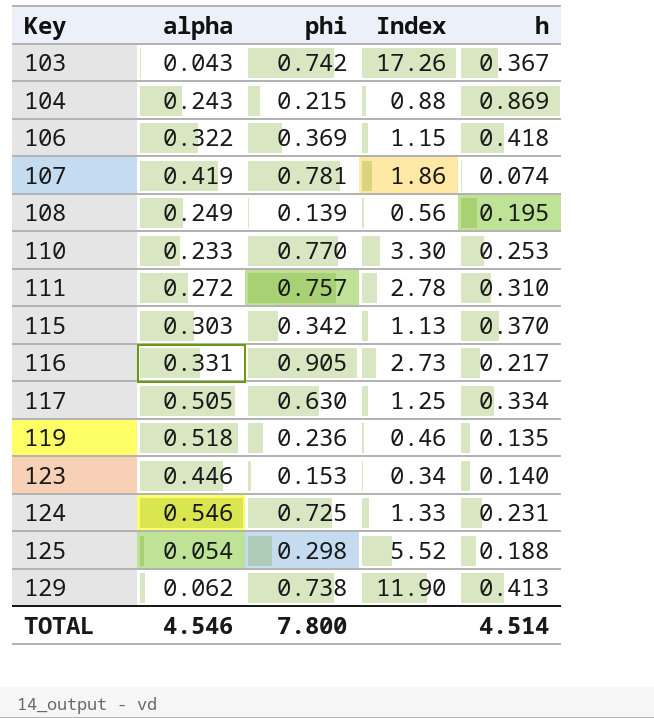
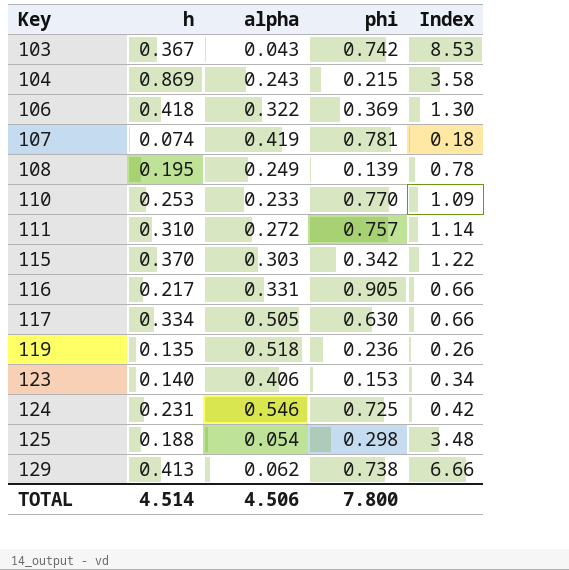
column h | position: 5 -> 2
column Index | formula: [phi] / [alpha] -> [h] / [alpha]
123 | alpha: 0.446 -> 0.406
TOTAL | alpha: 4.546 -> 4.506

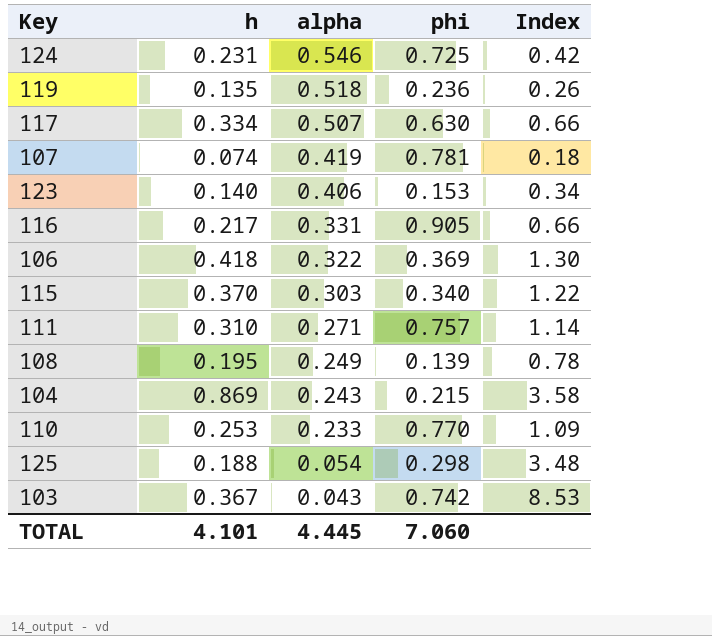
row order: Key ascending -> alpha descending
row 129: 0.413 | 0.062 | 0.738 | 6.66 -> none
117 | alpha: 0.505 -> 0.507
115 | phi: 0.342 -> 0.340
111 | alpha: 0.272 -> 0.271
TOTAL | h: 4.514 -> 4.101
TOTAL | alpha: 4.506 -> 4.445
TOTAL | phi: 7.800 -> 7.060

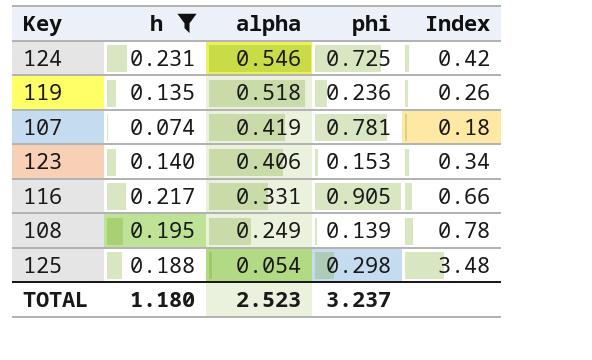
filter: none -> h <= 0.231
TOTAL | h: 4.101 -> 1.180
TOTAL | alpha: 4.445 -> 2.523
TOTAL | phi: 7.060 -> 3.237

